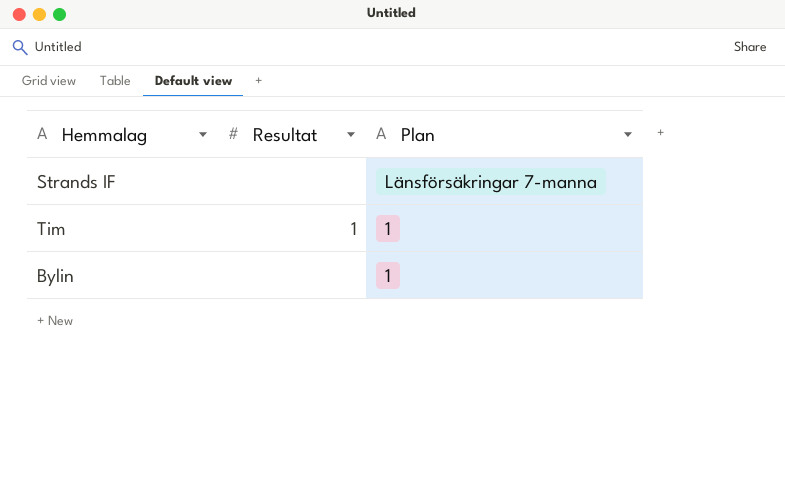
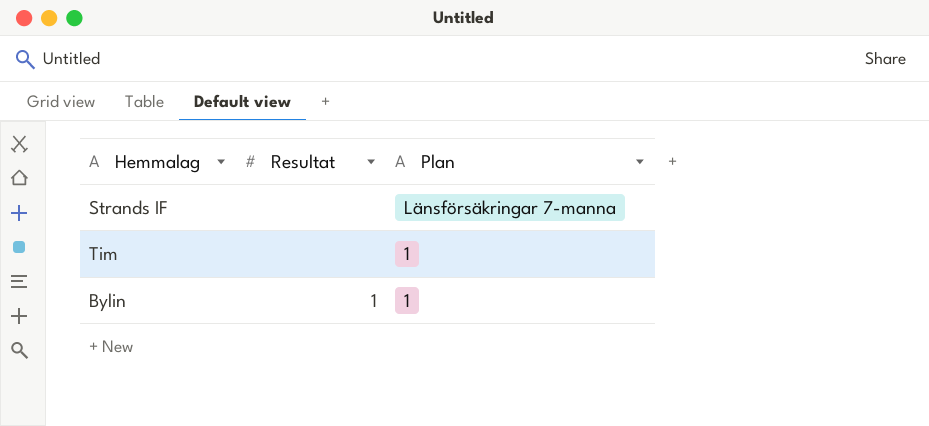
Tim | Resultat: 1 -> none
Bylin | Resultat: none -> 1

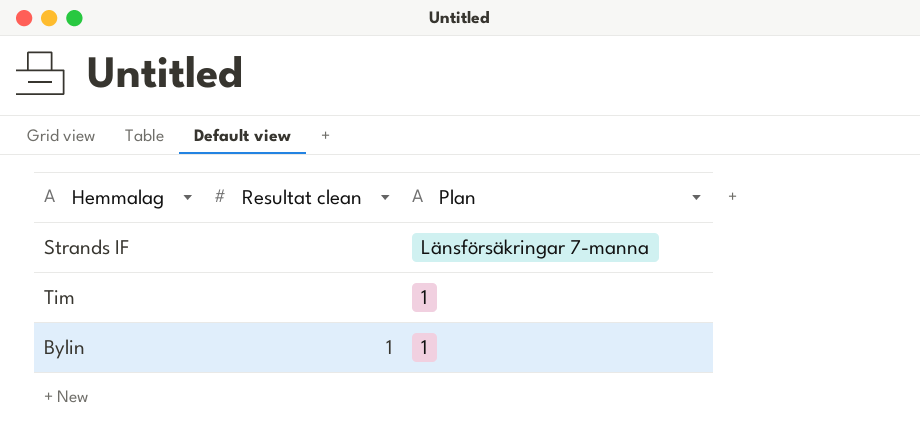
column name: Resultat -> Resultat clean

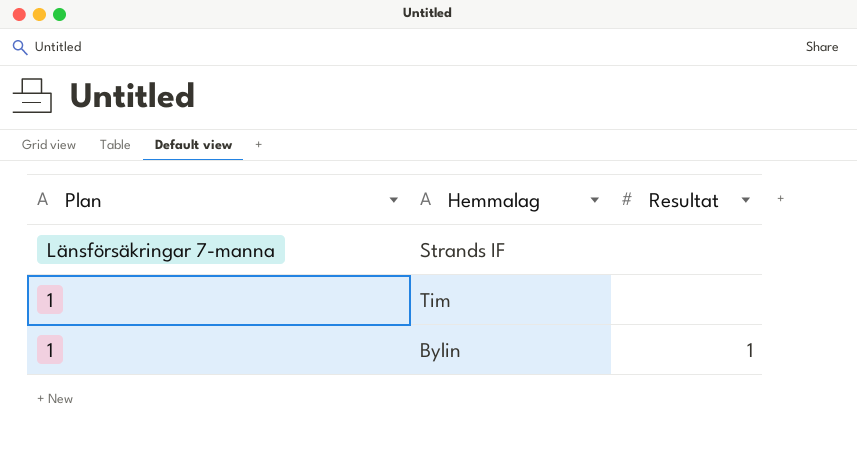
column Plan | position: 3 -> 1
column name: Resultat clean -> Resultat

